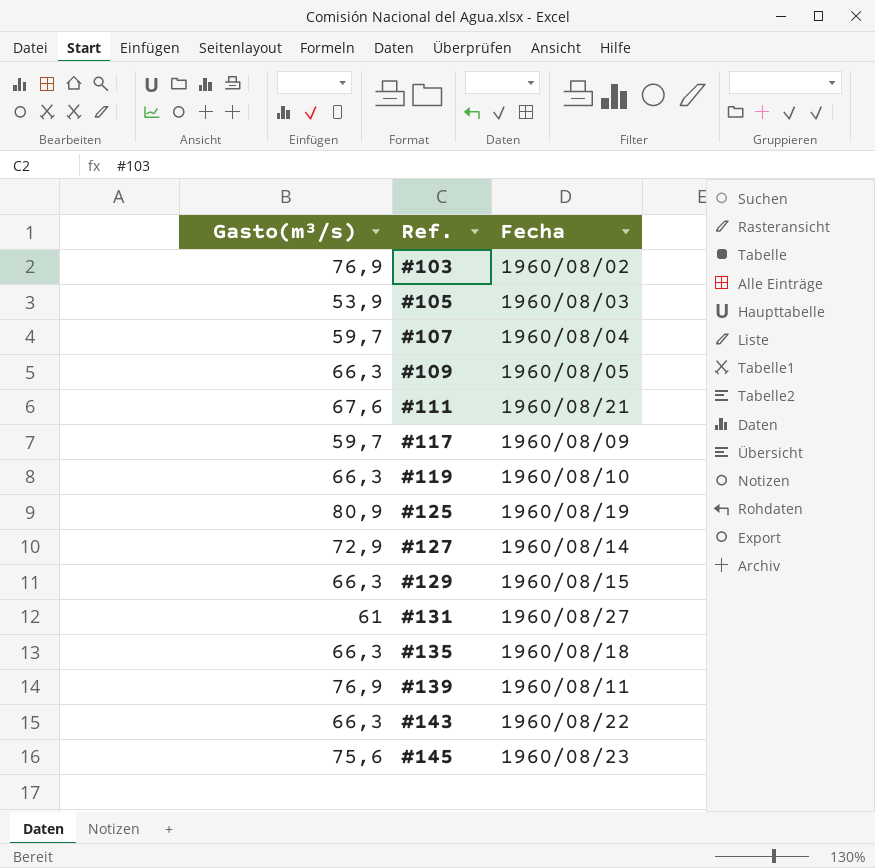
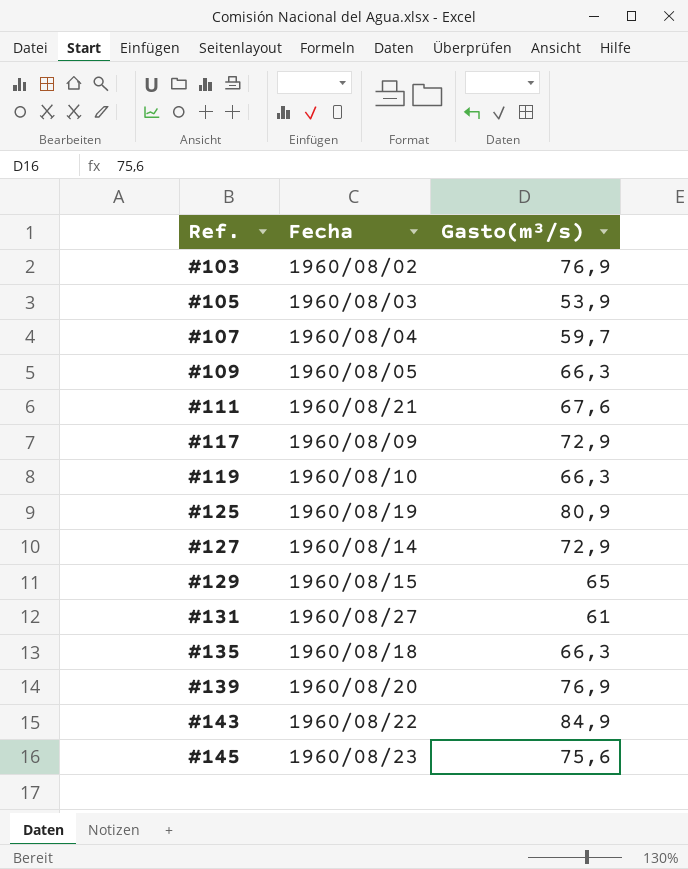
column Gasto(m³/s) | position: 1 -> 3
#117 | Gasto(m³/s): 59,7 -> 72,9
#129 | Gasto(m³/s): 66,3 -> 65
#139 | Fecha: 1960/08/11 -> 1960/08/20
#143 | Gasto(m³/s): 66,3 -> 84,9

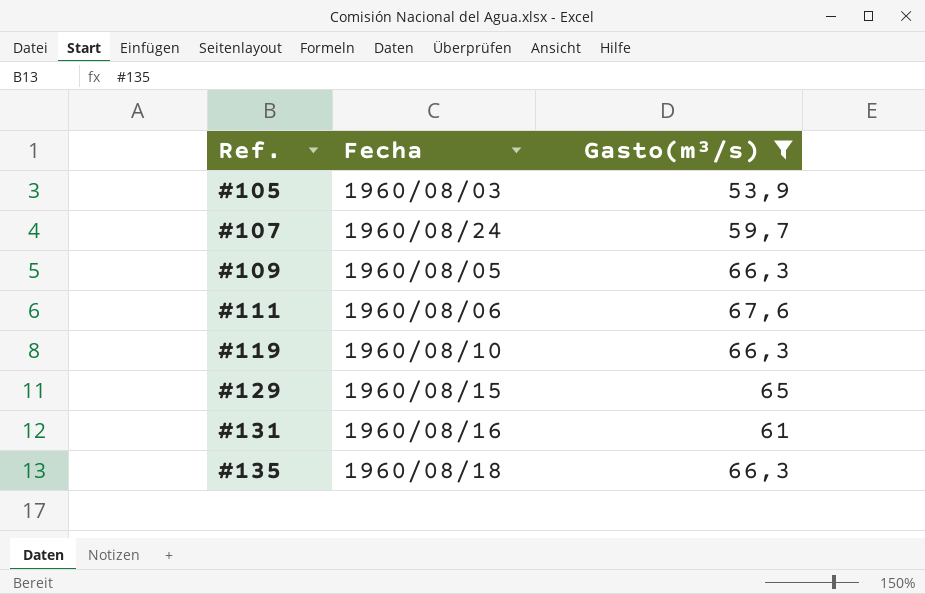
filter: none -> Gasto(m³/s) <= 67,6
#107 | Fecha: 1960/08/04 -> 1960/08/24
#111 | Fecha: 1960/08/21 -> 1960/08/06
#131 | Fecha: 1960/08/27 -> 1960/08/16

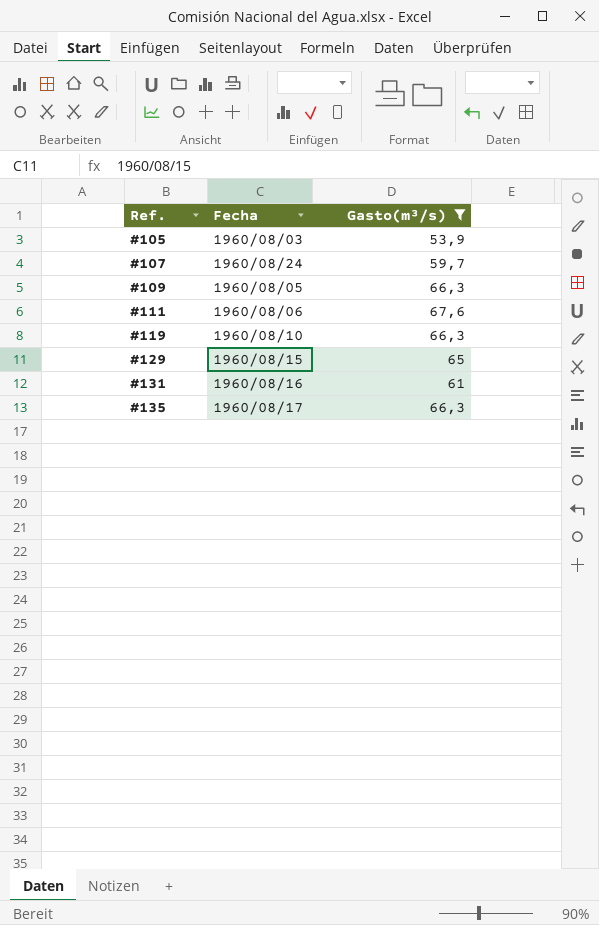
#135 | Fecha: 1960/08/18 -> 1960/08/17

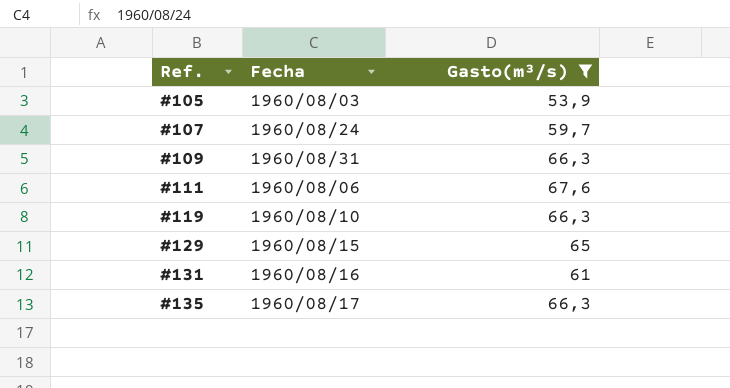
#109 | Fecha: 1960/08/05 -> 1960/08/31

